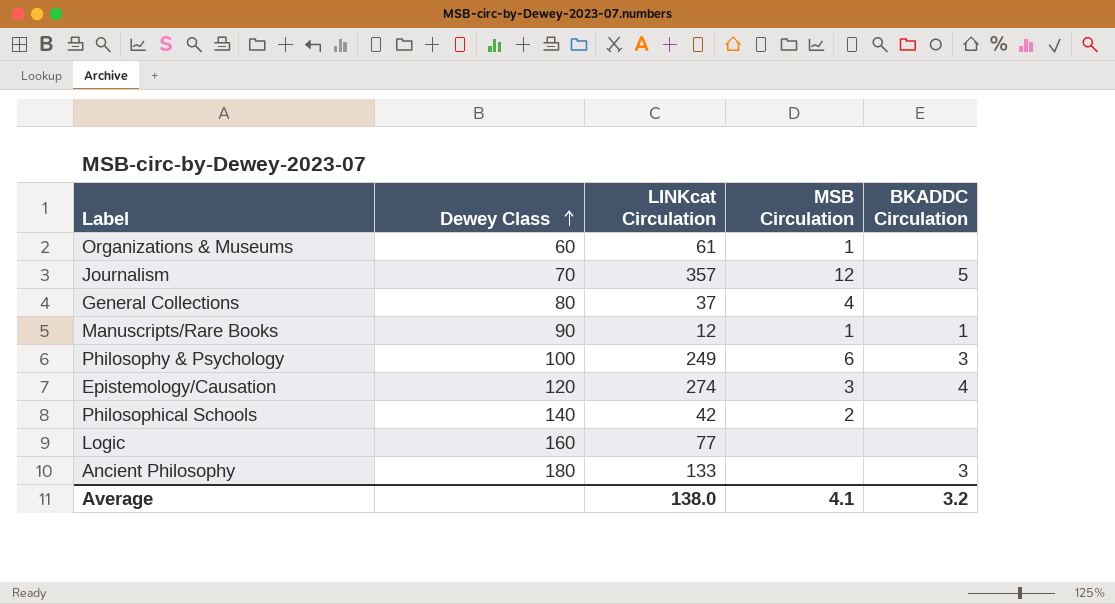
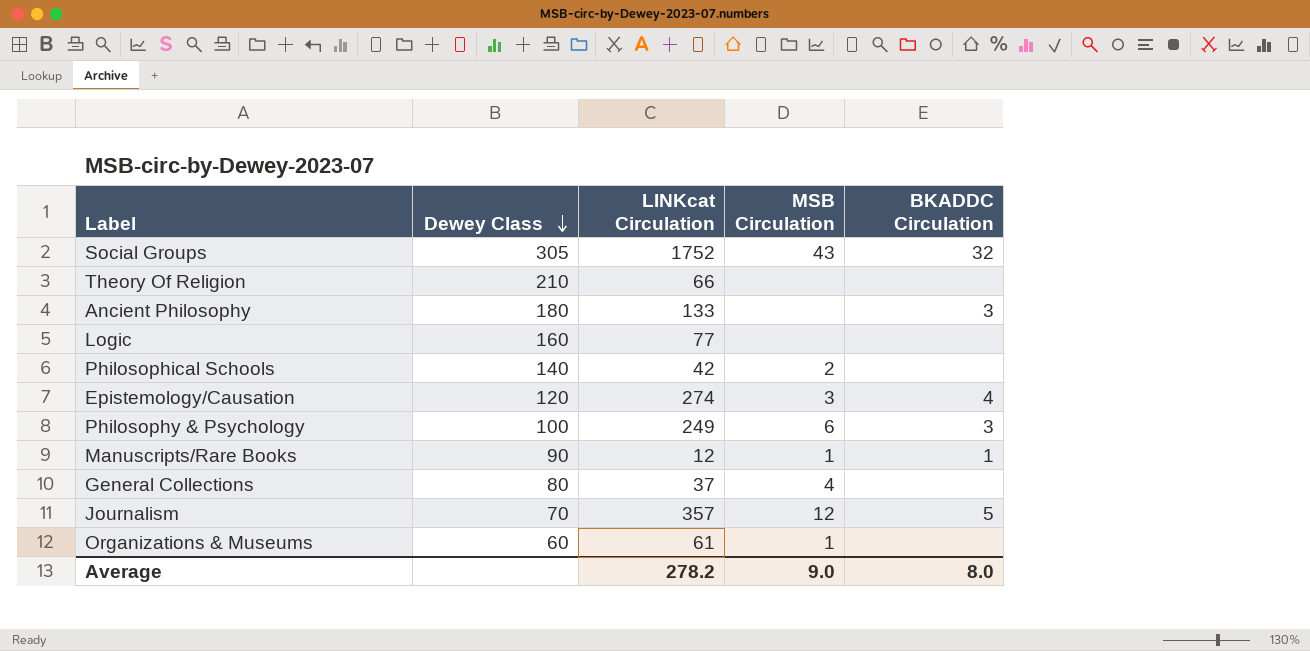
row order: Dewey Class ascending -> Dewey Class descending
row Social Groups: none -> 305 | 1752 | 43 | 32
row Theory Of Religion: none -> 210 | 66 | none | none
Average | LINKcat Circulation: 138.0 -> 278.2
Average | MSB Circulation: 4.1 -> 9.0
Average | BKADDC Circulation: 3.2 -> 8.0

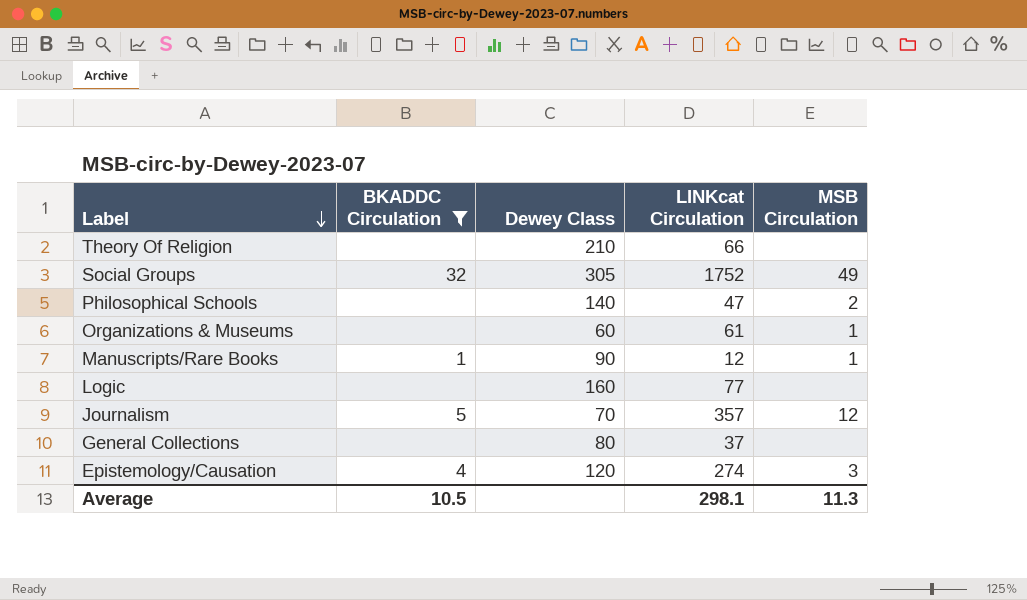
filter: none -> BKADDC Circulation != 3
row order: Dewey Class descending -> Label descending
column BKADDC Circulation | position: 5 -> 2
Social Groups | MSB Circulation: 43 -> 49
Philosophical Schools | LINKcat Circulation: 42 -> 47
General Collections | MSB Circulation: 4 -> none
Average | BKADDC Circulation: 8.0 -> 10.5
Average | LINKcat Circulation: 278.2 -> 298.1
Average | MSB Circulation: 9.0 -> 11.3

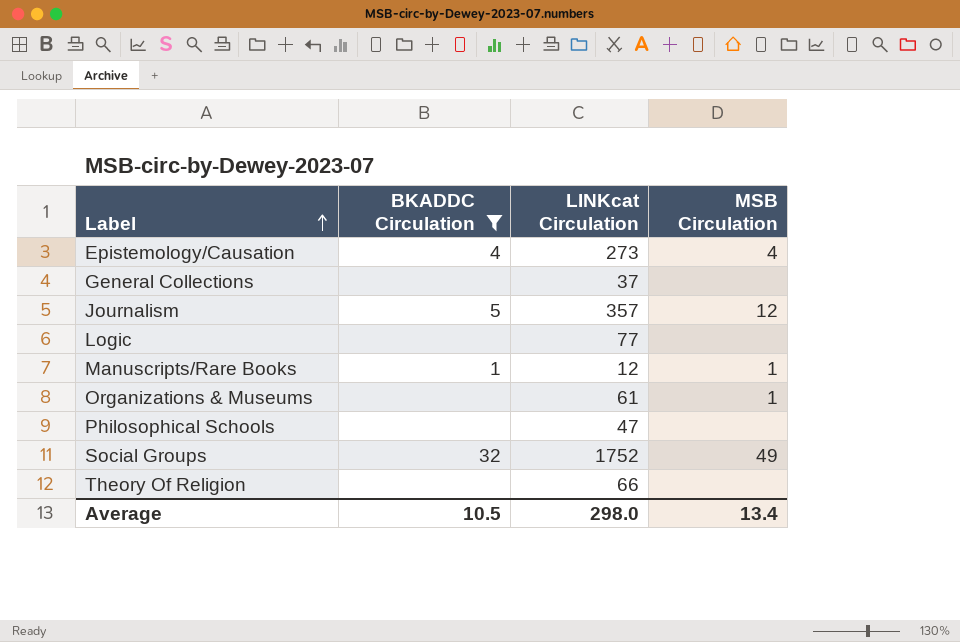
row order: Label descending -> Label ascending
column Dewey Class | position: 3 -> none
Epistemology/Causation | LINKcat Circulation: 274 -> 273
Epistemology/Causation | MSB Circulation: 3 -> 4
Philosophical Schools | MSB Circulation: 2 -> none
Average | LINKcat Circulation: 298.1 -> 298.0
Average | MSB Circulation: 11.3 -> 13.4

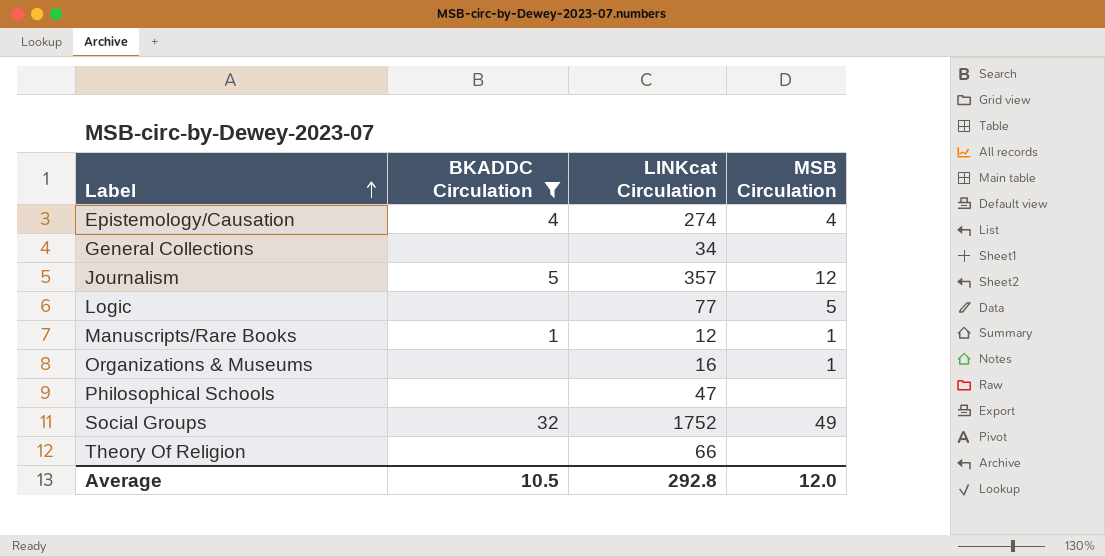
Epistemology/Causation | LINKcat Circulation: 273 -> 274
General Collections | LINKcat Circulation: 37 -> 34
Logic | MSB Circulation: none -> 5
Organizations & Museums | LINKcat Circulation: 61 -> 16
Average | LINKcat Circulation: 298.0 -> 292.8
Average | MSB Circulation: 13.4 -> 12.0

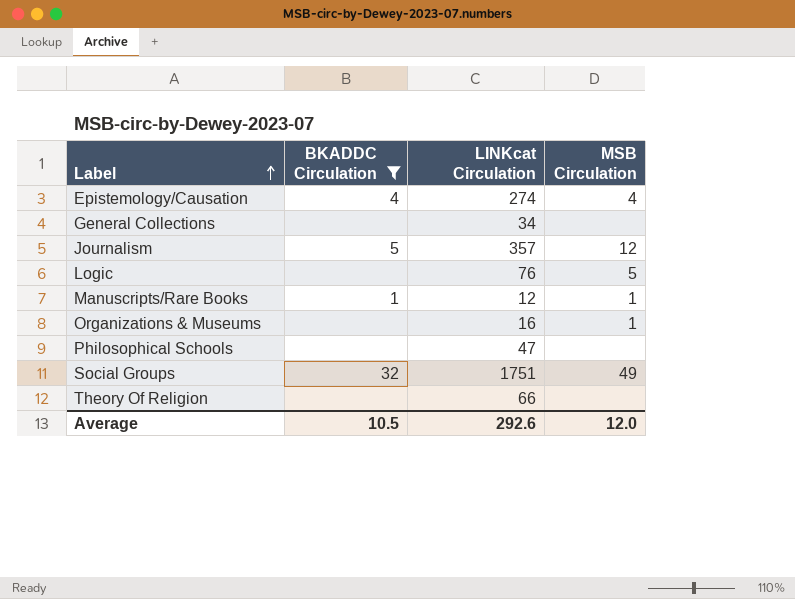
Logic | LINKcat Circulation: 77 -> 76
Social Groups | LINKcat Circulation: 1752 -> 1751
Average | LINKcat Circulation: 292.8 -> 292.6

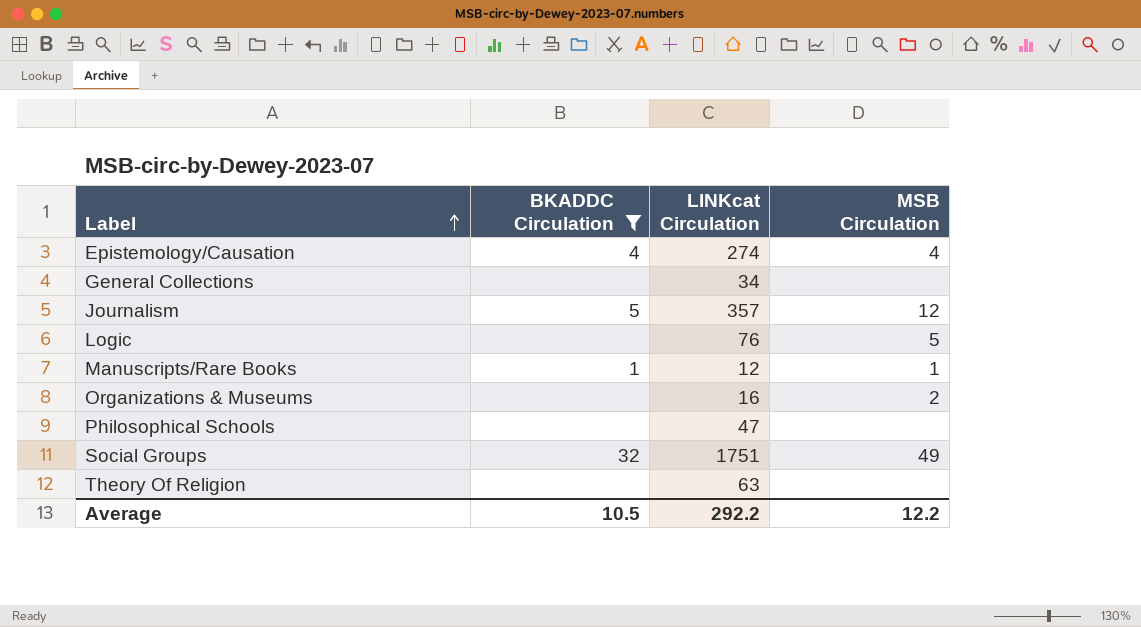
Organizations & Museums | MSB Circulation: 1 -> 2
Theory Of Religion | LINKcat Circulation: 66 -> 63
Average | LINKcat Circulation: 292.6 -> 292.2
Average | MSB Circulation: 12.0 -> 12.2

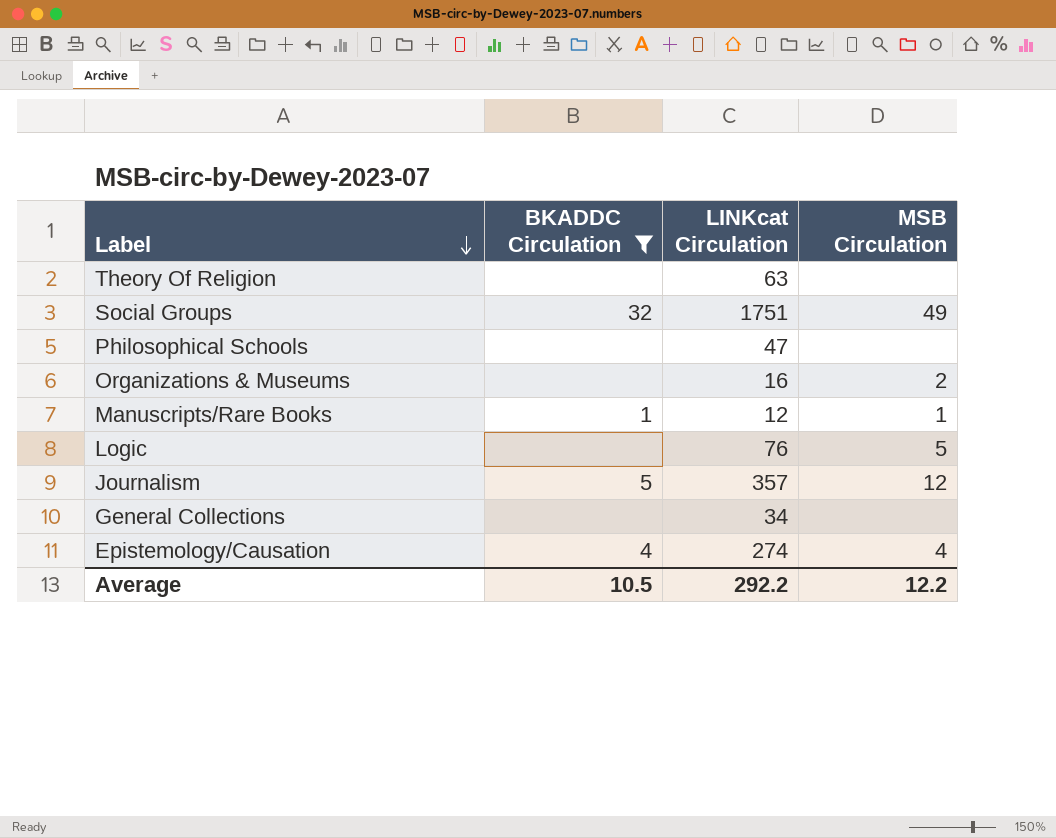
row order: Label ascending -> Label descending

